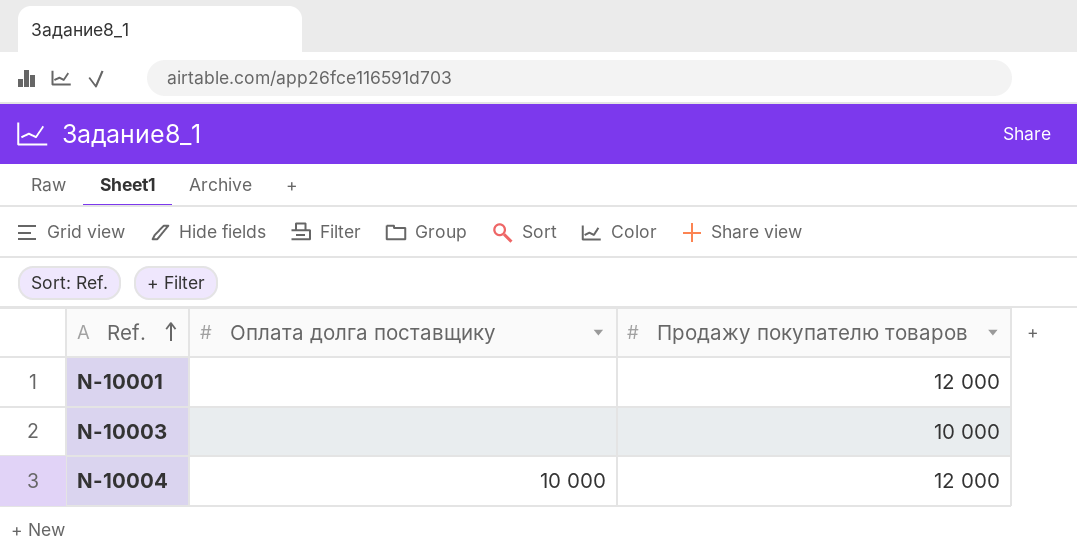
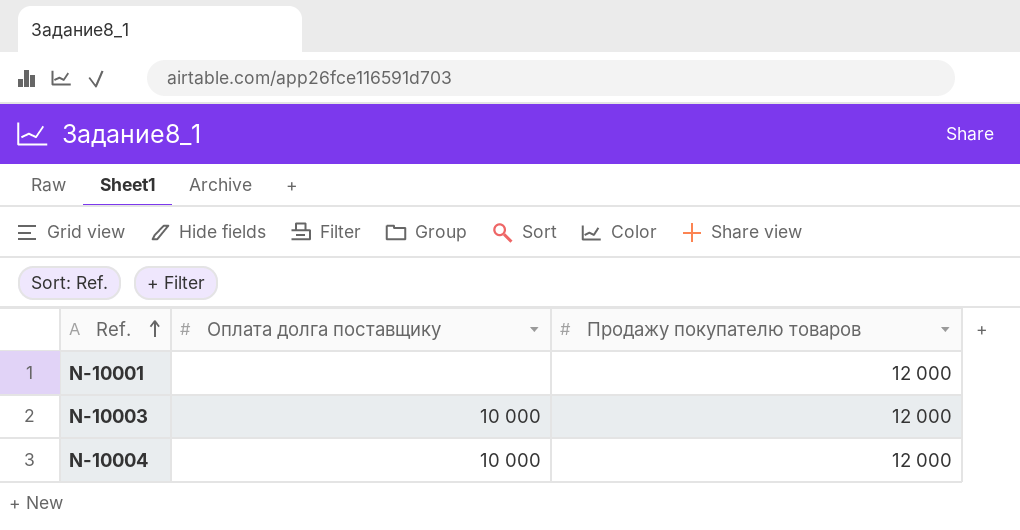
N-10003 | Оплата долга поставщику: none -> 10 000
N-10003 | Продажу покупателю товаров: 10 000 -> 12 000

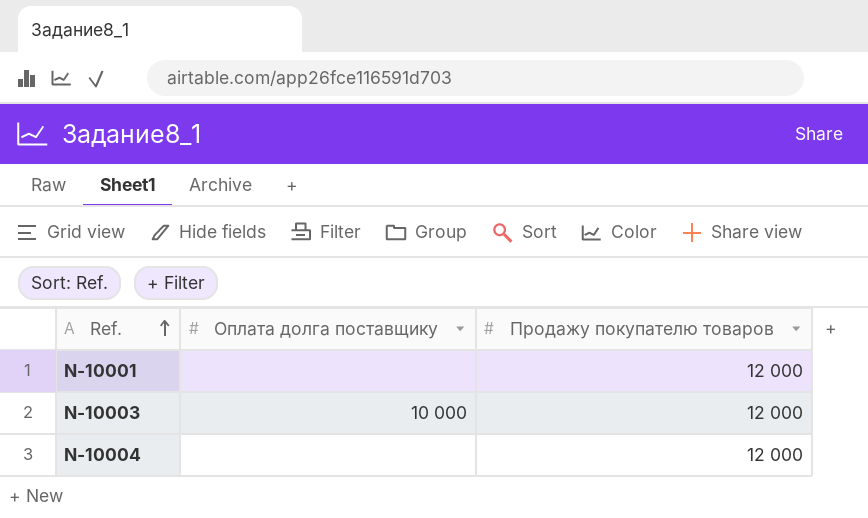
N-10004 | Оплата долга поставщику: 10 000 -> none

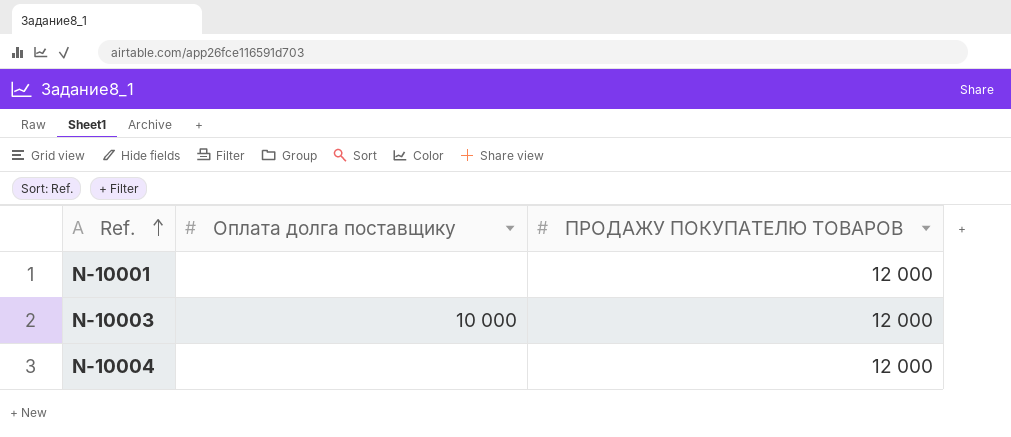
column name: Продажу покупателю товаров -> ПРОДАЖУ ПОКУПАТЕЛЮ ТОВАРОВ

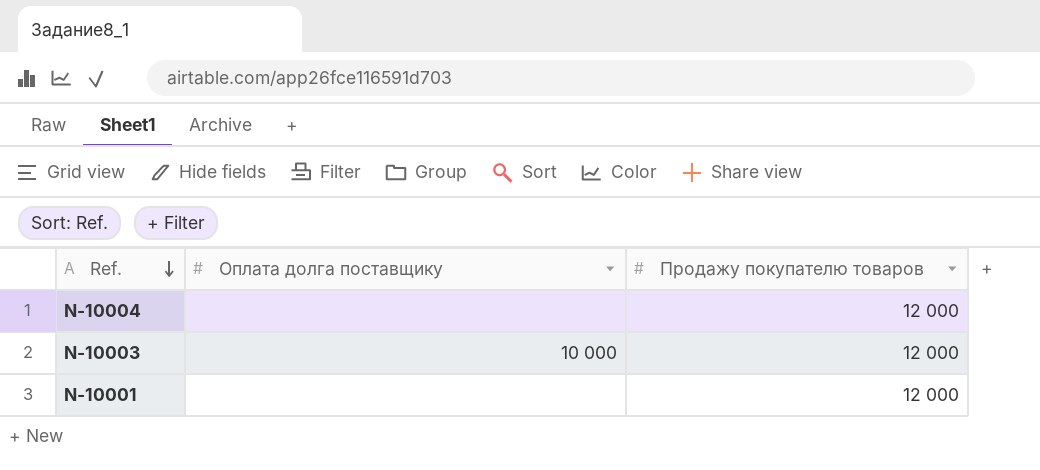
row order: Ref. ascending -> Ref. descending
column name: ПРОДАЖУ ПОКУПАТЕЛЮ ТОВАРОВ -> Продажу покупателю товаров

